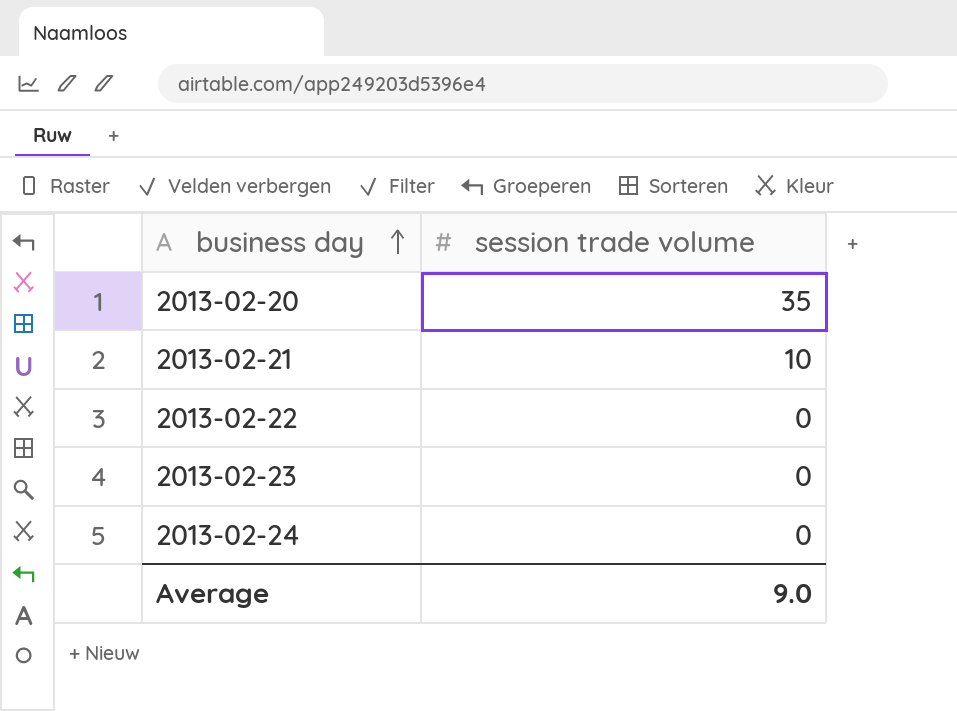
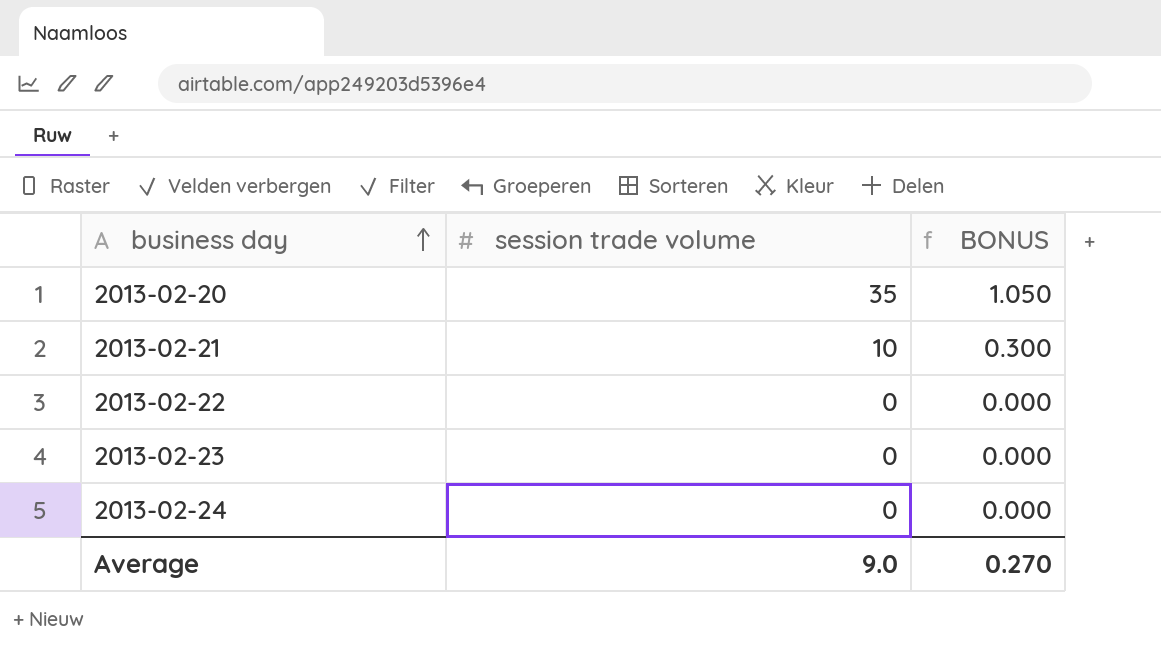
column BONUS | formula: none -> [session trade volume] * 0.03

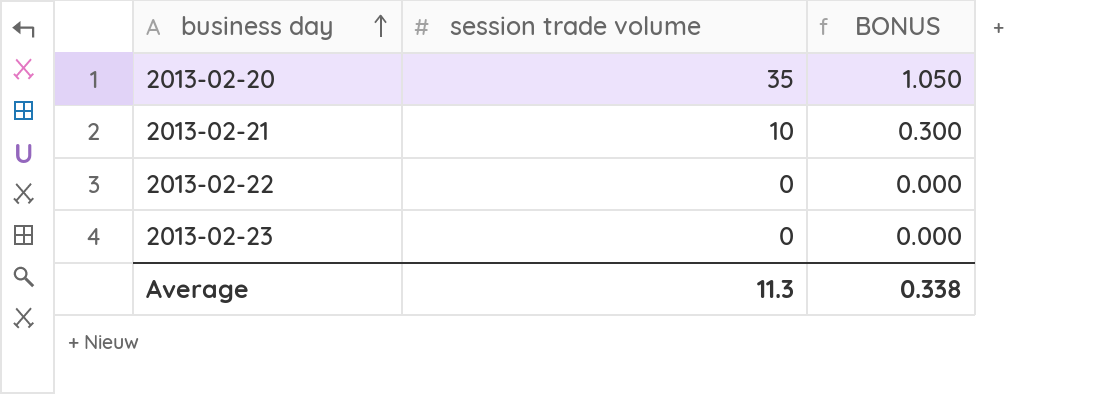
row 2013-02-24: 0 | 0.000 -> none
Average | session trade volume: 9.0 -> 11.3
Average | BONUS: 0.270 -> 0.338

